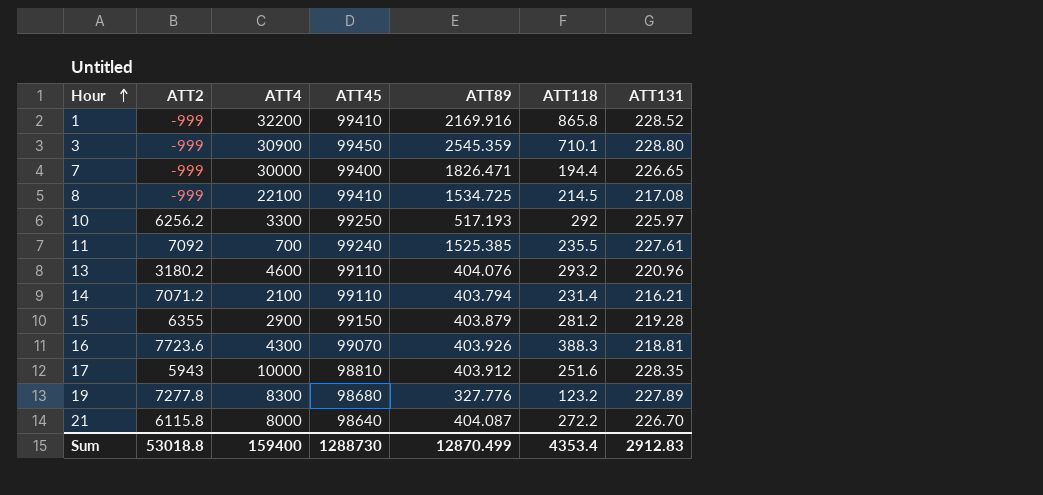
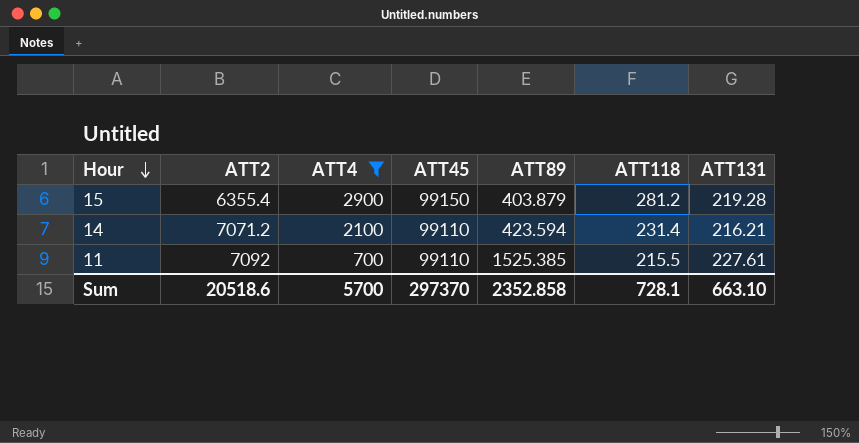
filter: none -> ATT4 <= 2900
row order: Hour ascending -> Hour descending
15 | ATT2: 6355 -> 6355.4
14 | ATT89: 403.794 -> 423.594
11 | ATT45: 99240 -> 99110
11 | ATT118: 235.5 -> 215.5
Sum | ATT2: 53018.8 -> 20518.6
Sum | ATT4: 159400 -> 5700
Sum | ATT45: 1288730 -> 297370
Sum | ATT89: 12870.499 -> 2352.858
Sum | ATT118: 4353.4 -> 728.1
Sum | ATT131: 2912.83 -> 663.10

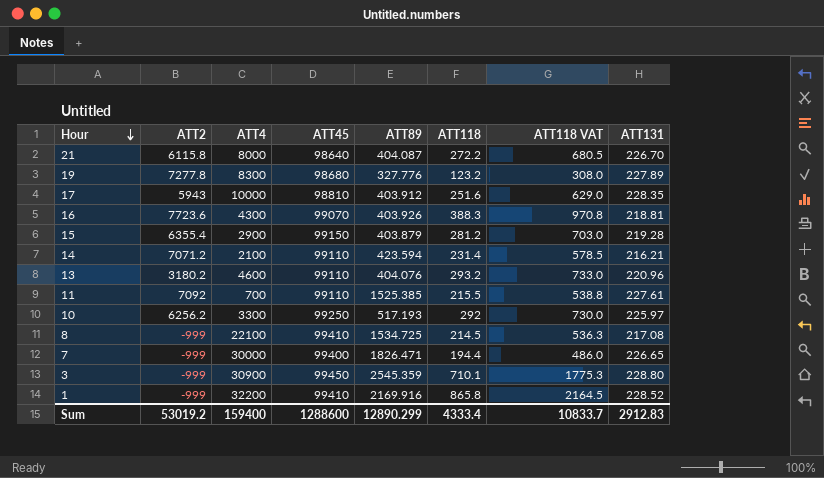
filter: ATT4 <= 2900 -> none
column ATT118 VAT | formula: none -> [ATT118] * 2.5
Sum | ATT2: 20518.6 -> 53019.2
Sum | ATT4: 5700 -> 159400
Sum | ATT45: 297370 -> 1288600
Sum | ATT89: 2352.858 -> 12890.299
Sum | ATT118: 728.1 -> 4333.4
Sum | ATT131: 663.10 -> 2912.83

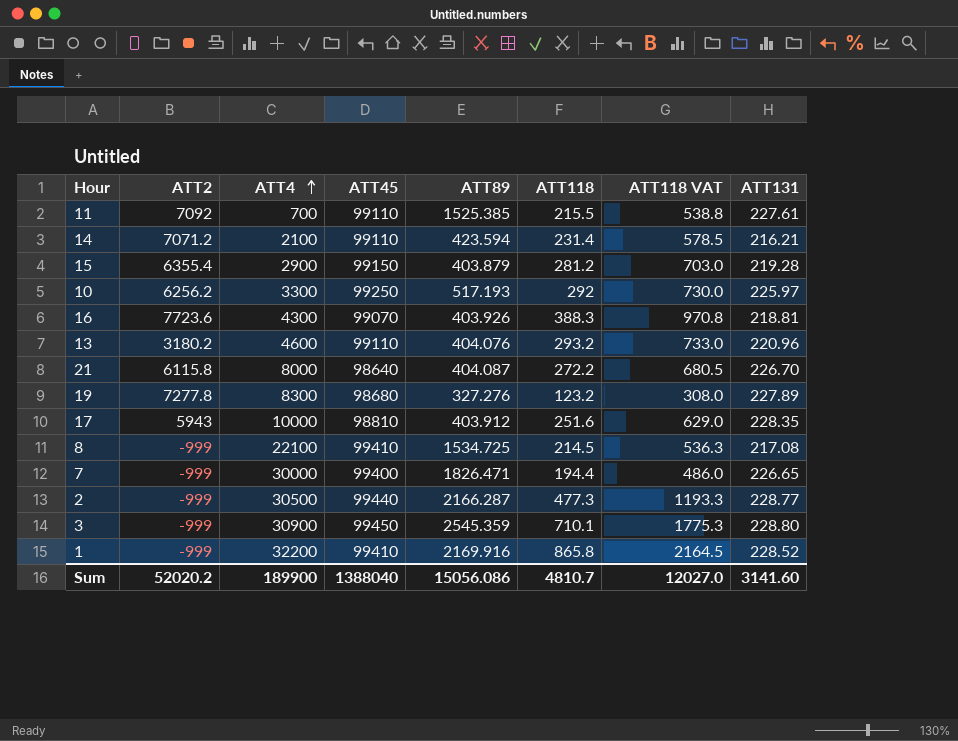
row order: Hour descending -> ATT4 ascending
19 | ATT89: 327.776 -> 327.276
row 2: none -> -999 | 30500 | 99440 | 2166.287 | 477.3 | 1193.3 | 228.77
Sum | ATT2: 53019.2 -> 52020.2
Sum | ATT4: 159400 -> 189900
Sum | ATT45: 1288600 -> 1388040
Sum | ATT89: 12890.299 -> 15056.086
Sum | ATT118: 4333.4 -> 4810.7
Sum | ATT118 VAT: 10833.7 -> 12027.0
Sum | ATT131: 2912.83 -> 3141.60

